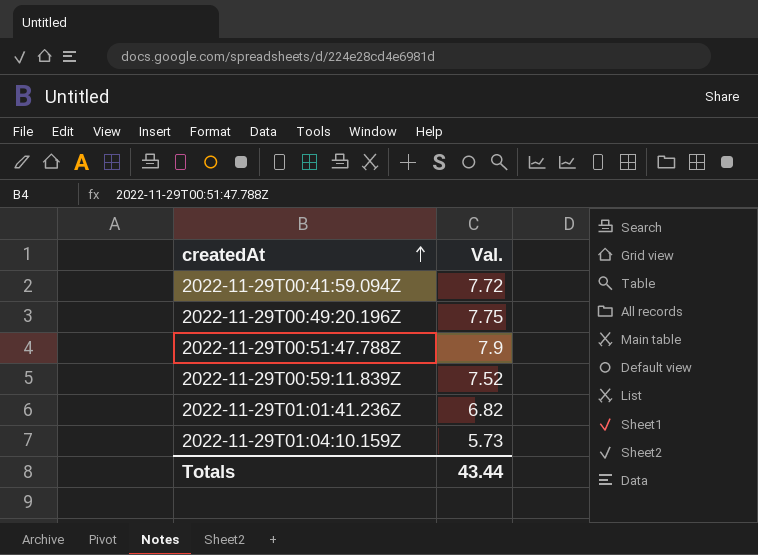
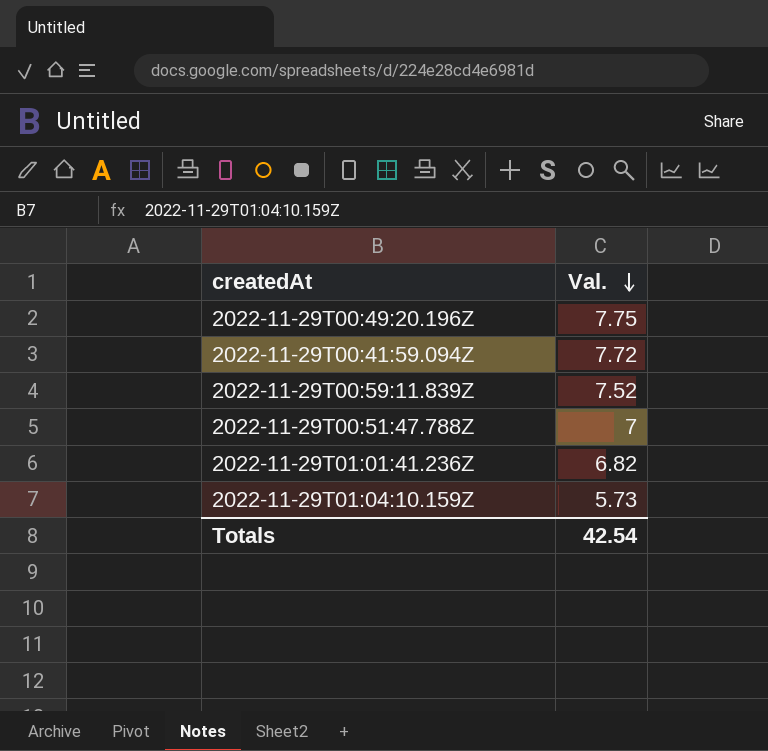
row order: createdAt ascending -> Val. descending
2022-11-29T00:51:47.788Z | Val.: 7.9 -> 7
Totals | Val.: 43.44 -> 42.54

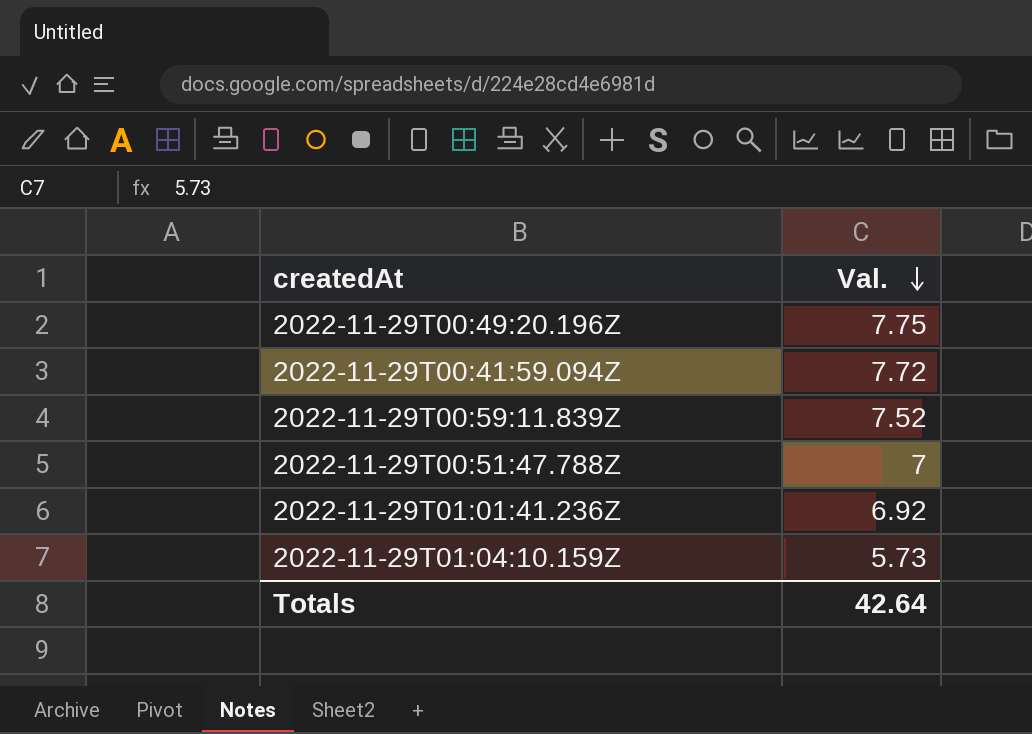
2022-11-29T01:01:41.236Z | Val.: 6.82 -> 6.92
Totals | Val.: 42.54 -> 42.64

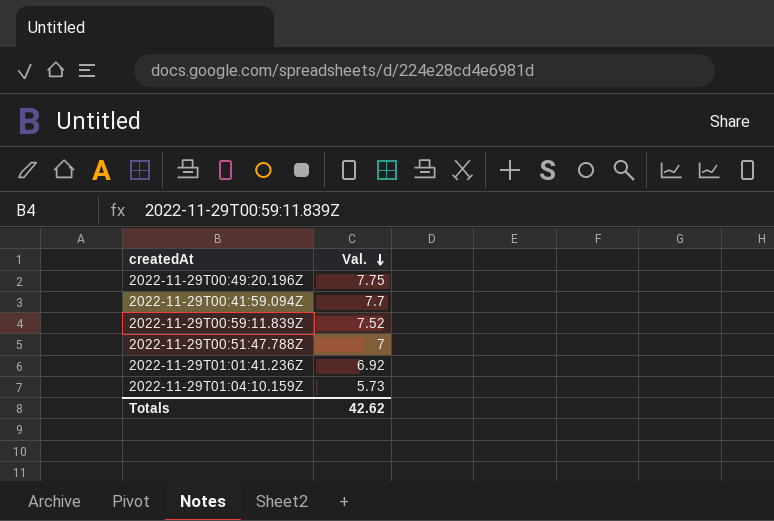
2022-11-29T00:41:59.094Z | Val.: 7.72 -> 7.7
Totals | Val.: 42.64 -> 42.62

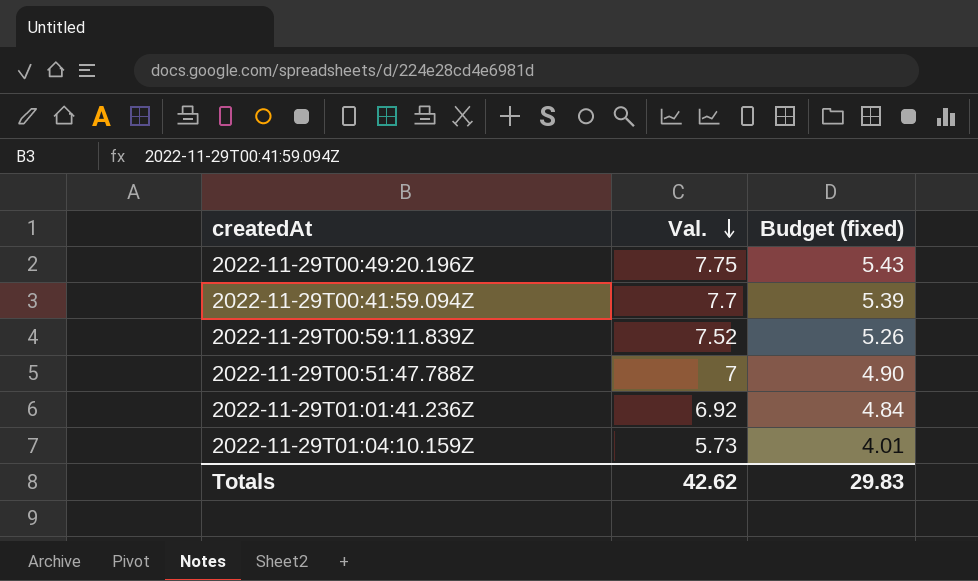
column Budget (fixed) | formula: none -> [Val.] * 0.7

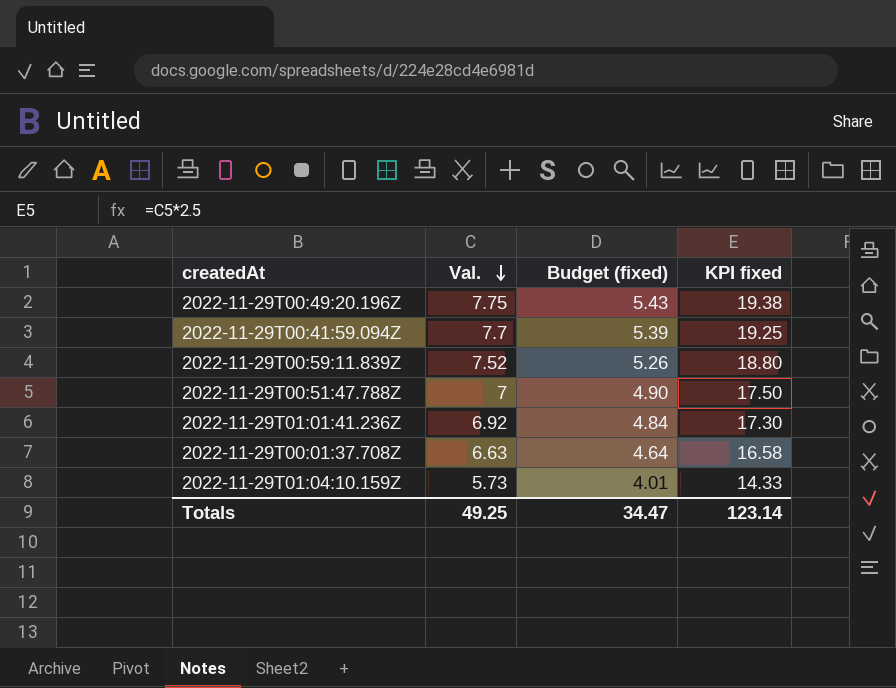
column KPI fixed | formula: none -> [Val.] * 2.5
row 2022-11-29T00:01:37.708Z: none -> 6.63 | 4.64 | 16.58
Totals | Val.: 42.62 -> 49.25
Totals | Budget (fixed): 29.83 -> 34.47

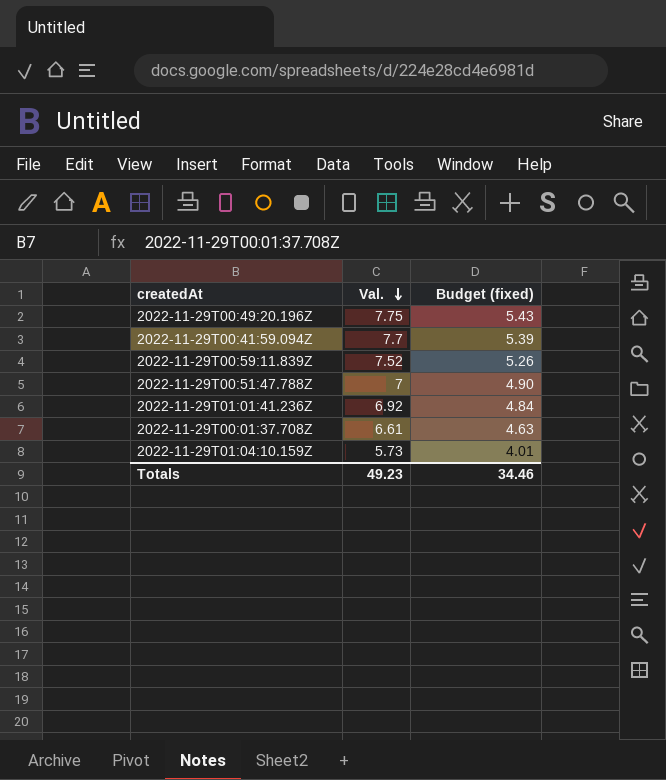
column KPI fixed | formula: [Val.] * 2.5 -> none
2022-11-29T00:01:37.708Z | Val.: 6.63 -> 6.61
2022-11-29T00:01:37.708Z | Budget (fixed): 4.64 -> 4.63
Totals | Val.: 49.25 -> 49.23
Totals | Budget (fixed): 34.47 -> 34.46

